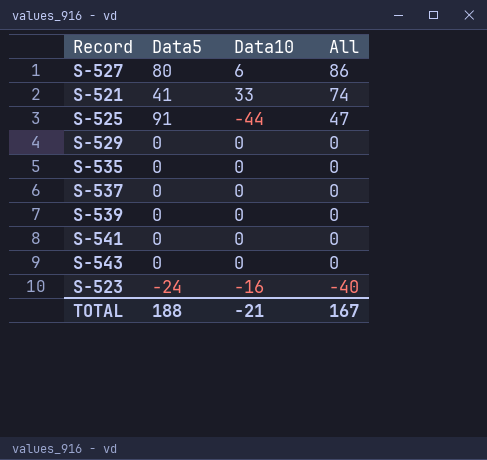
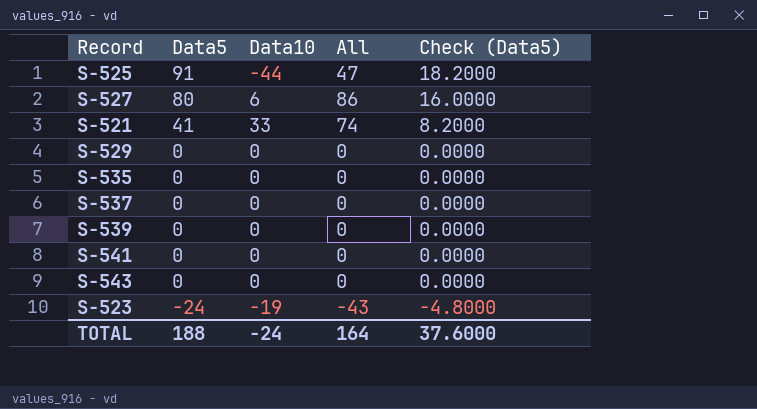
row order: All descending -> Data5 descending
column Check (Data5) | formula: none -> [Data5] * 0.2
S-523 | Data10: -16 -> -19
S-523 | All: -40 -> -43
TOTAL | Data10: -21 -> -24
TOTAL | All: 167 -> 164

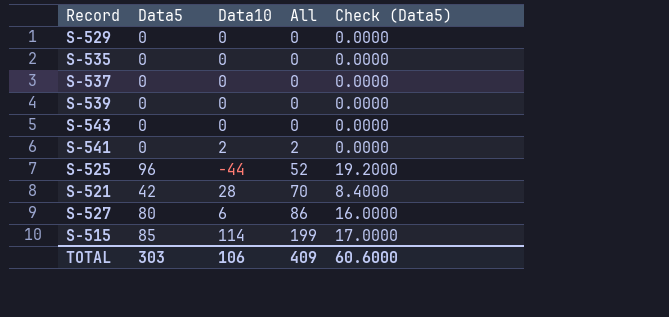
row order: Data5 descending -> All ascending
row S-523: -24 | -19 | -43 | -4.8000 -> none
S-541 | Data10: 0 -> 2
S-541 | All: 0 -> 2
S-525 | Data5: 91 -> 96
S-525 | All: 47 -> 52
S-525 | Check (Data5): 18.2000 -> 19.2000
S-521 | Data5: 41 -> 42
S-521 | Data10: 33 -> 28
S-521 | All: 74 -> 70
S-521 | Check (Data5): 8.2000 -> 8.4000
row S-515: none -> 85 | 114 | 199 | 17.0000
TOTAL | Data5: 188 -> 303
TOTAL | Data10: -24 -> 106
TOTAL | All: 164 -> 409
TOTAL | Check (Data5): 37.6000 -> 60.6000

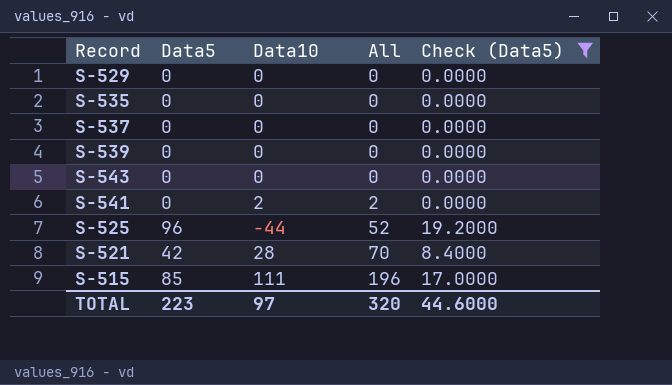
filter: none -> Check (Data5) != 16.0000
S-515 | Data10: 114 -> 111
S-515 | All: 199 -> 196
TOTAL | Data5: 303 -> 223
TOTAL | Data10: 106 -> 97
TOTAL | All: 409 -> 320
TOTAL | Check (Data5): 60.6000 -> 44.6000

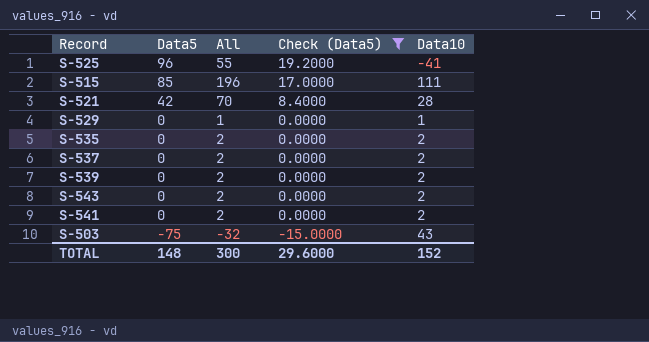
row order: All ascending -> Data5 descending
column Data10 | position: 3 -> 5
S-525 | All: 52 -> 55
S-525 | Data10: -44 -> -41
S-529 | All: 0 -> 1
S-529 | Data10: 0 -> 1
S-535 | All: 0 -> 2
S-535 | Data10: 0 -> 2
S-537 | All: 0 -> 2
S-537 | Data10: 0 -> 2
S-539 | All: 0 -> 2
S-539 | Data10: 0 -> 2
S-543 | All: 0 -> 2
S-543 | Data10: 0 -> 2
row S-503: none -> -75 | -32 | -15.0000 | 43
TOTAL | Data5: 223 -> 148
TOTAL | All: 320 -> 300
TOTAL | Check (Data5): 44.6000 -> 29.6000
TOTAL | Data10: 97 -> 152

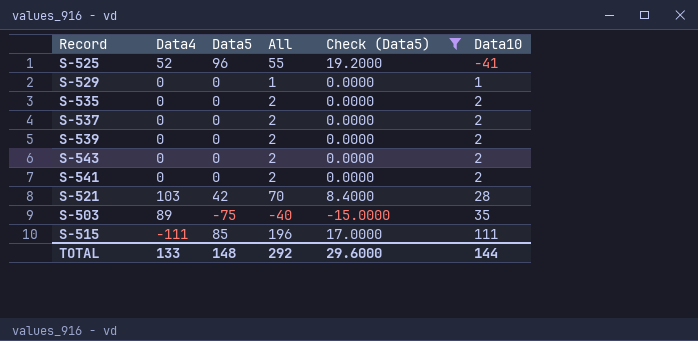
row order: Data5 descending -> Data10 ascending
column Data4 | position: none -> 2
S-503 | All: -32 -> -40
S-503 | Data10: 43 -> 35
TOTAL | All: 300 -> 292
TOTAL | Data10: 152 -> 144

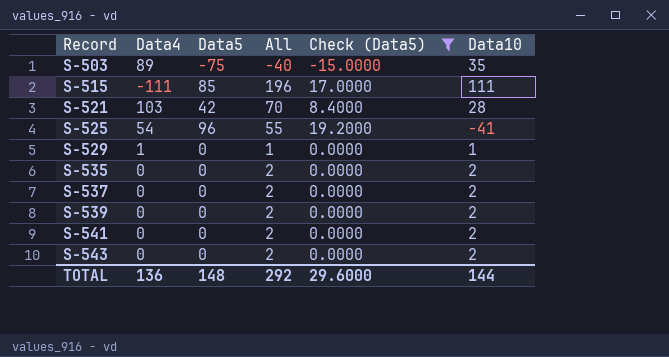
row order: Data10 ascending -> Record ascending
S-525 | Data4: 52 -> 54
S-529 | Data4: 0 -> 1
TOTAL | Data4: 133 -> 136

